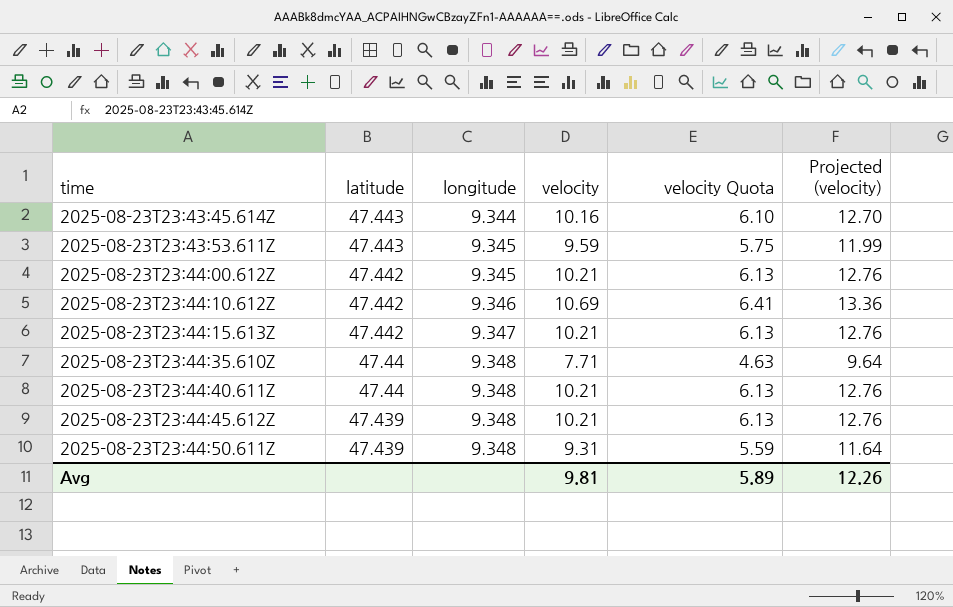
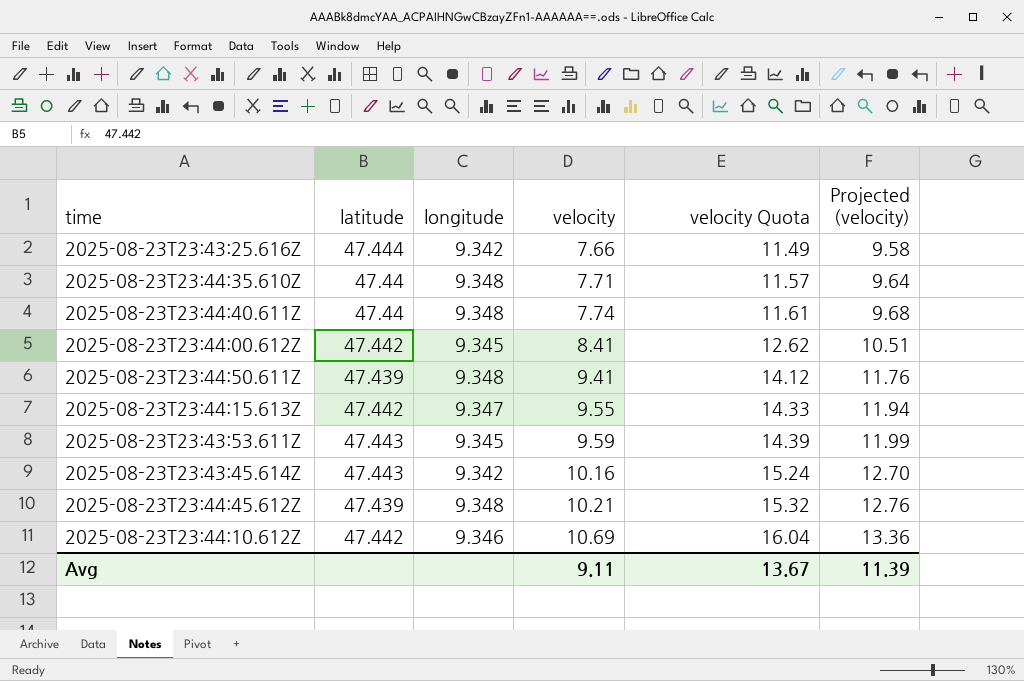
row order: time ascending -> velocity ascending
column velocity Quota | formula: [velocity] * 0.6 -> [velocity] * 1.5
row 2025-08-23T23:43:25.616Z: none -> 47.444 | 9.342 | 7.66 | 11.49 | 9.58
2025-08-23T23:44:40.611Z | velocity: 10.21 -> 7.74
2025-08-23T23:44:40.611Z | Projected (velocity): 12.76 -> 9.68
2025-08-23T23:44:00.612Z | velocity: 10.21 -> 8.41
2025-08-23T23:44:00.612Z | Projected (velocity): 12.76 -> 10.51
2025-08-23T23:44:50.611Z | velocity: 9.31 -> 9.41
2025-08-23T23:44:50.611Z | Projected (velocity): 11.64 -> 11.76
2025-08-23T23:44:15.613Z | velocity: 10.21 -> 9.55
2025-08-23T23:44:15.613Z | Projected (velocity): 12.76 -> 11.94
2025-08-23T23:43:45.614Z | longitude: 9.344 -> 9.342
Avg | velocity: 9.81 -> 9.11
Avg | velocity Quota: 5.89 -> 13.67
Avg | Projected (velocity): 12.26 -> 11.39

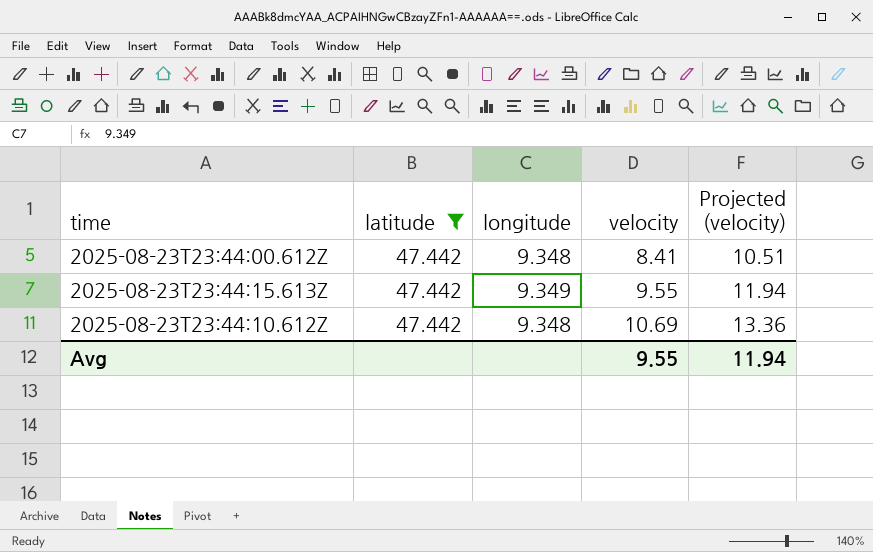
filter: none -> latitude = 47.442
column velocity Quota | formula: [velocity] * 1.5 -> none
2025-08-23T23:44:00.612Z | longitude: 9.345 -> 9.348
2025-08-23T23:44:15.613Z | longitude: 9.347 -> 9.349
2025-08-23T23:44:10.612Z | longitude: 9.346 -> 9.348
Avg | velocity: 9.11 -> 9.55
Avg | Projected (velocity): 11.39 -> 11.94

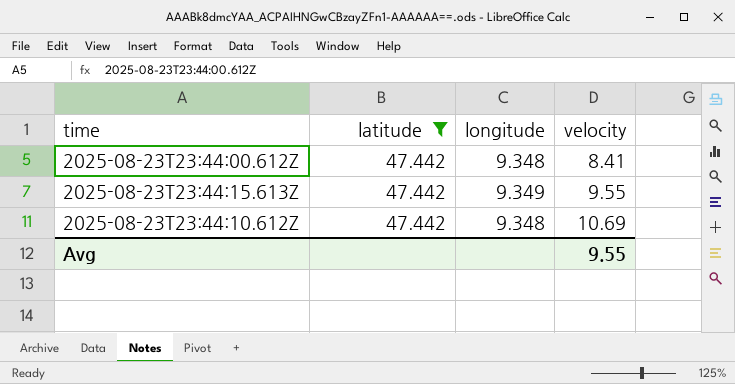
column Projected (velocity) | formula: [velocity] * 1.25 -> none

